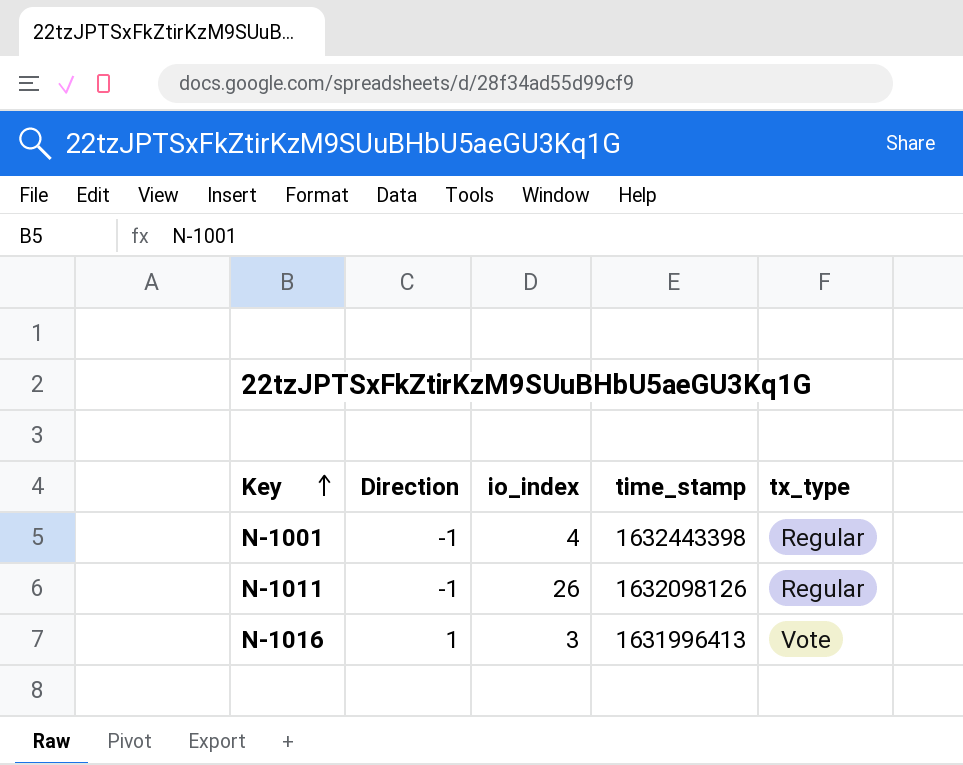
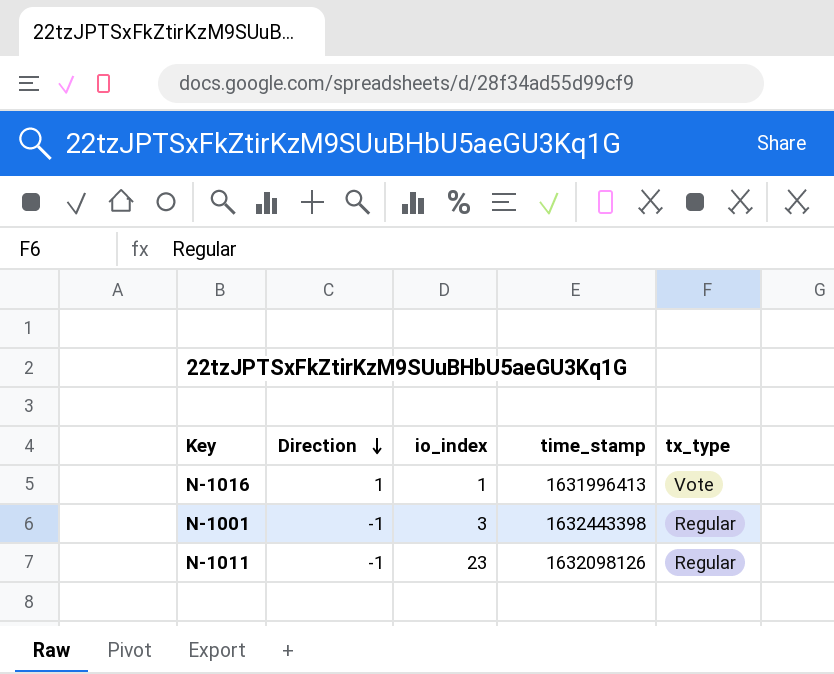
row order: Key ascending -> Direction descending
N-1016 | io_index: 3 -> 1
N-1001 | io_index: 4 -> 3
N-1011 | io_index: 26 -> 23

